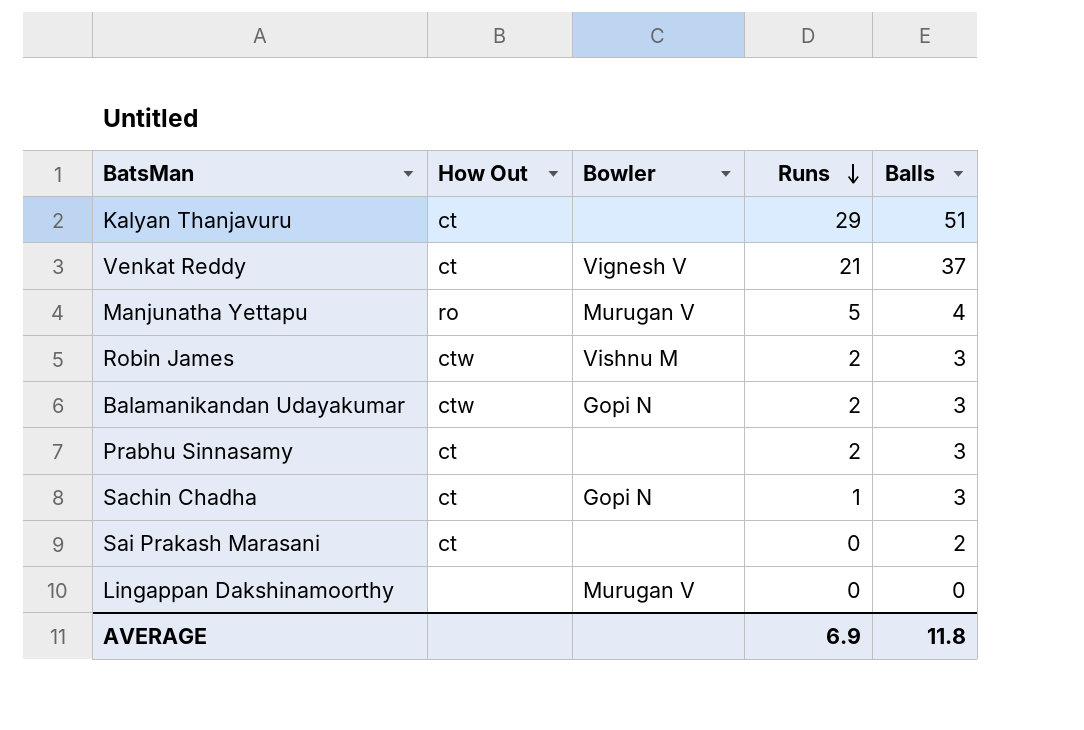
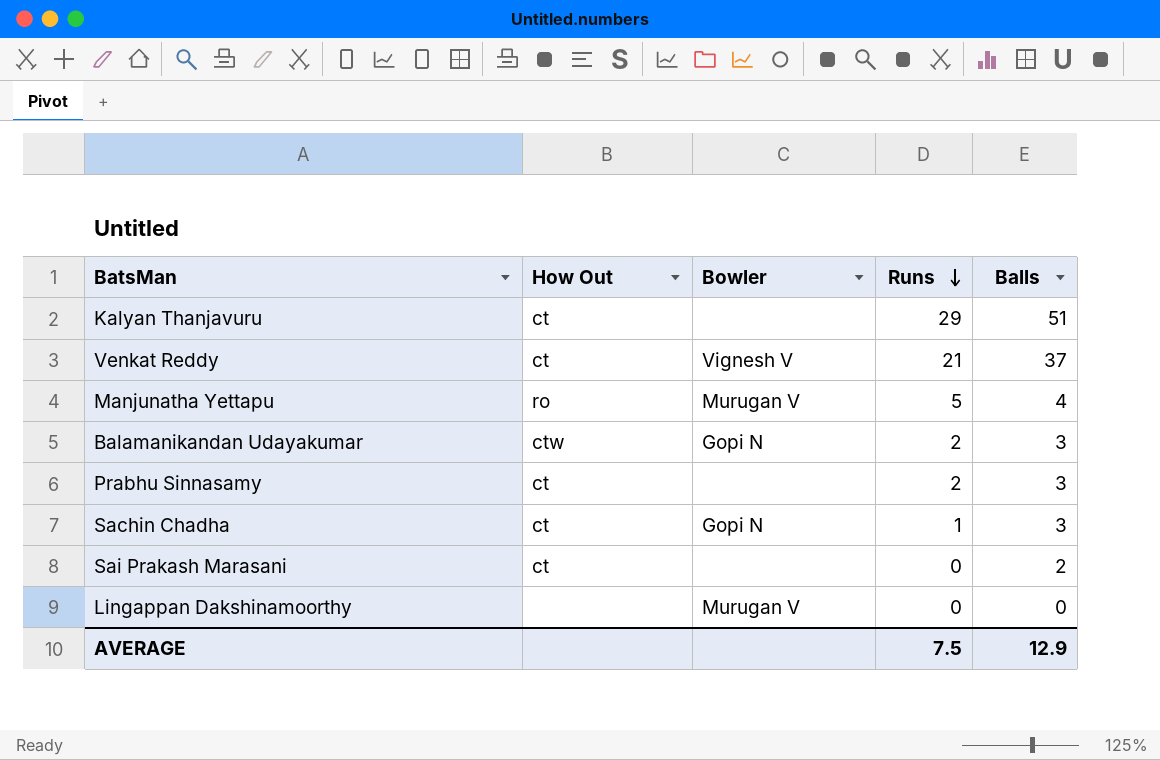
row Robin James: ctw | Vishnu M | 2 | 3 -> none
AVERAGE | Runs: 6.9 -> 7.5
AVERAGE | Balls: 11.8 -> 12.9

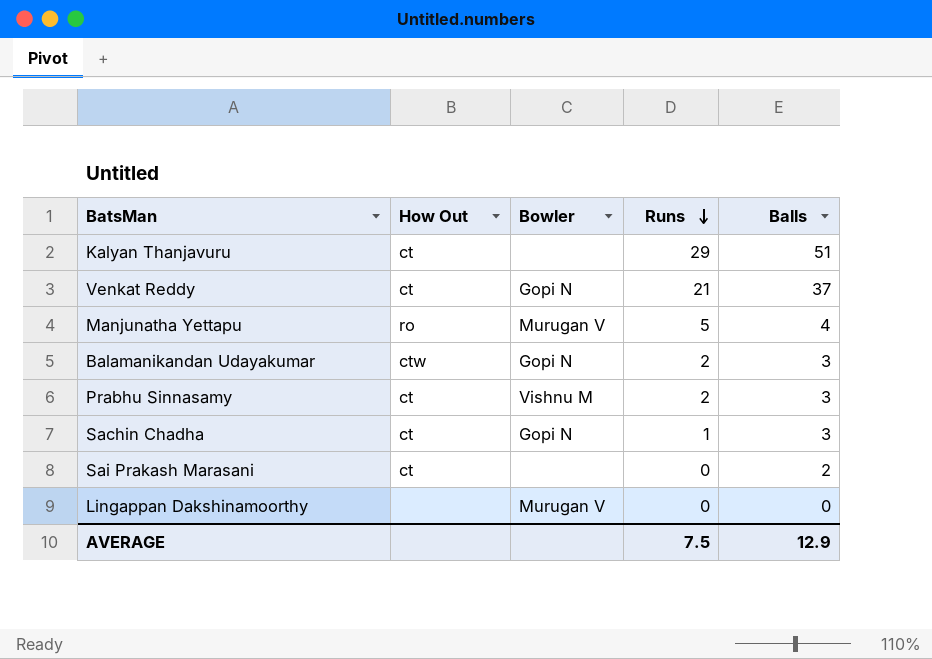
Venkat Reddy | Bowler: Vignesh V -> Gopi N
Prabhu Sinnasamy | Bowler: none -> Vishnu M

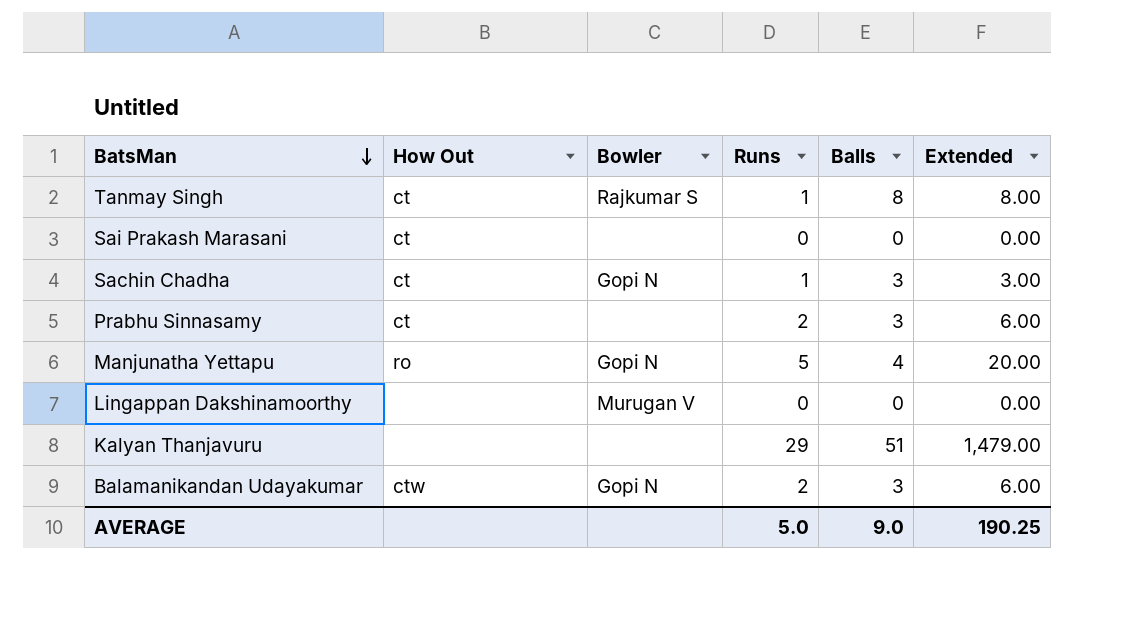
row order: Runs descending -> BatsMan descending
column Extended | formula: none -> [Runs] * [Balls]
row Venkat Reddy: ct | Gopi N | 21 | 37 -> none
row Tanmay Singh: none -> ct | Rajkumar S | 1 | 8 | 8.00
Sai Prakash Marasani | Balls: 2 -> 0
Prabhu Sinnasamy | Bowler: Vishnu M -> none
Manjunatha Yettapu | Bowler: Murugan V -> Gopi N
Kalyan Thanjavuru | How Out: ct -> none
AVERAGE | Runs: 7.5 -> 5.0
AVERAGE | Balls: 12.9 -> 9.0

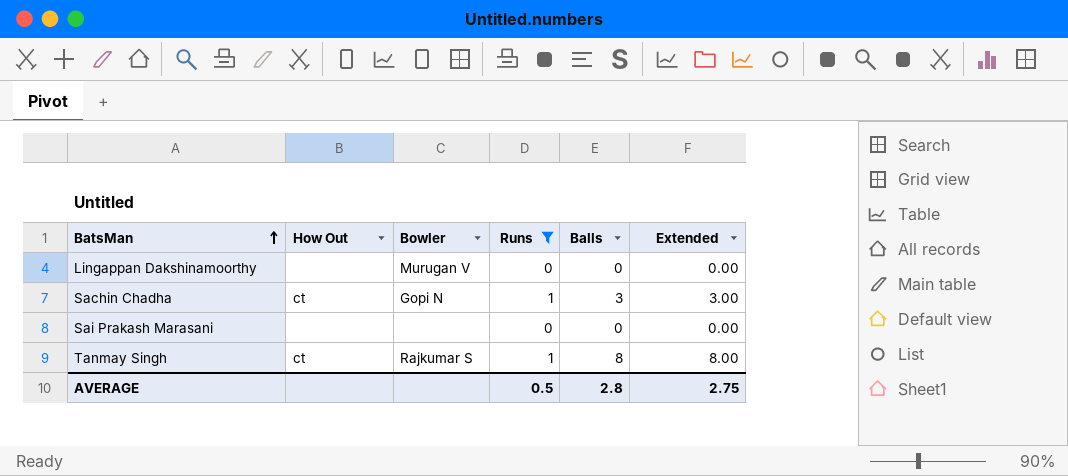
filter: none -> Runs <= 1
row order: BatsMan descending -> BatsMan ascending
Sai Prakash Marasani | How Out: ct -> none
AVERAGE | Runs: 5.0 -> 0.5
AVERAGE | Balls: 9.0 -> 2.8
AVERAGE | Extended: 190.25 -> 2.75

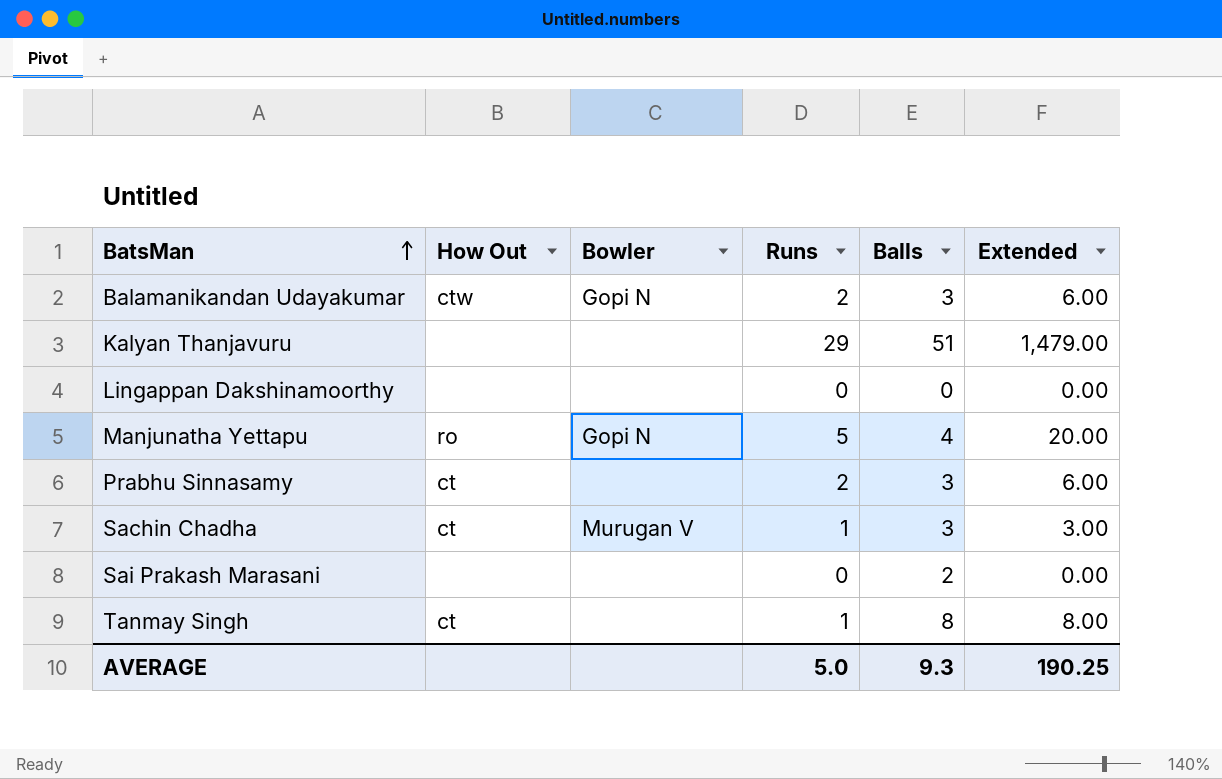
filter: Runs <= 1 -> none
Lingappan Dakshinamoorthy | Bowler: Murugan V -> none
Sachin Chadha | Bowler: Gopi N -> Murugan V
Sai Prakash Marasani | Balls: 0 -> 2
Tanmay Singh | Bowler: Rajkumar S -> none
AVERAGE | Runs: 0.5 -> 5.0
AVERAGE | Balls: 2.8 -> 9.3
AVERAGE | Extended: 2.75 -> 190.25

